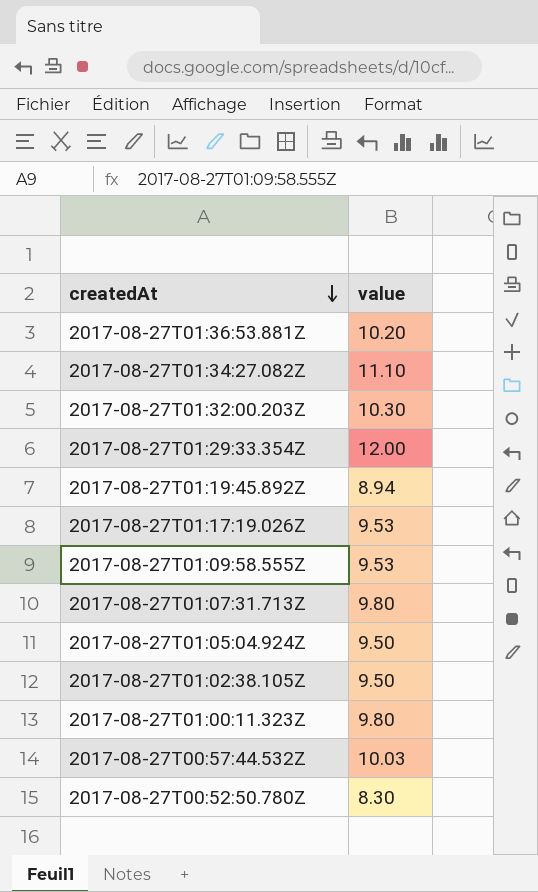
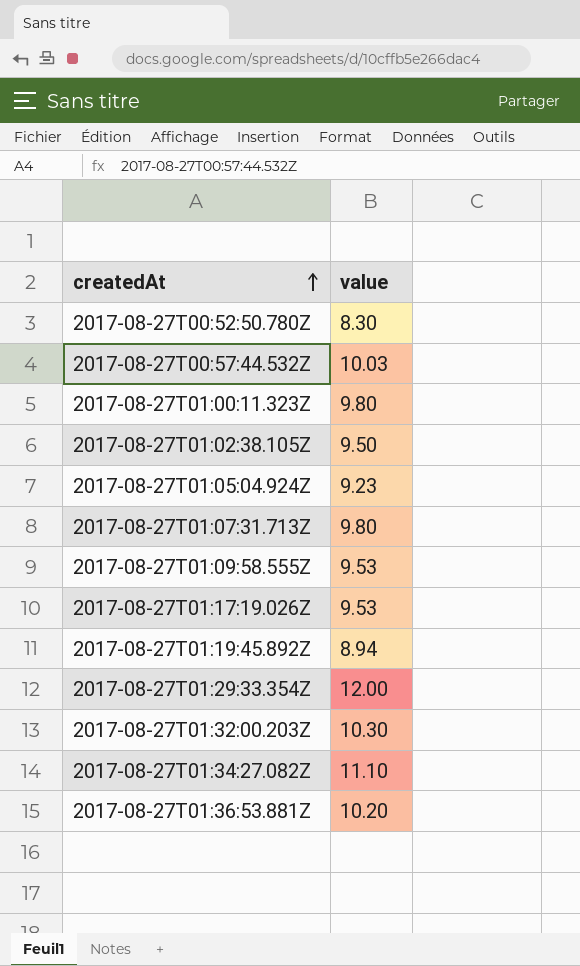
row order: createdAt descending -> createdAt ascending
2017-08-27T01:05:04.924Z | value: 9.50 -> 9.23

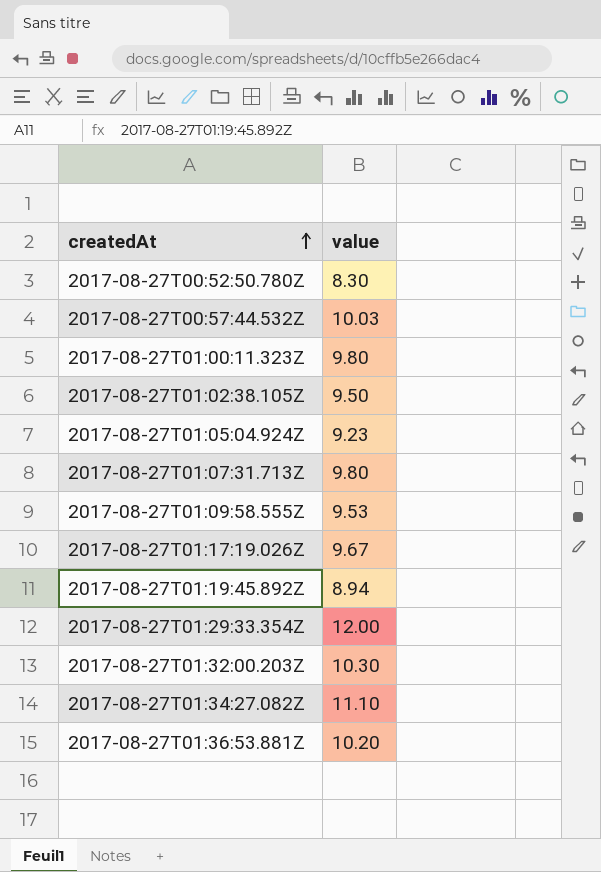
2017-08-27T01:17:19.026Z | value: 9.53 -> 9.67

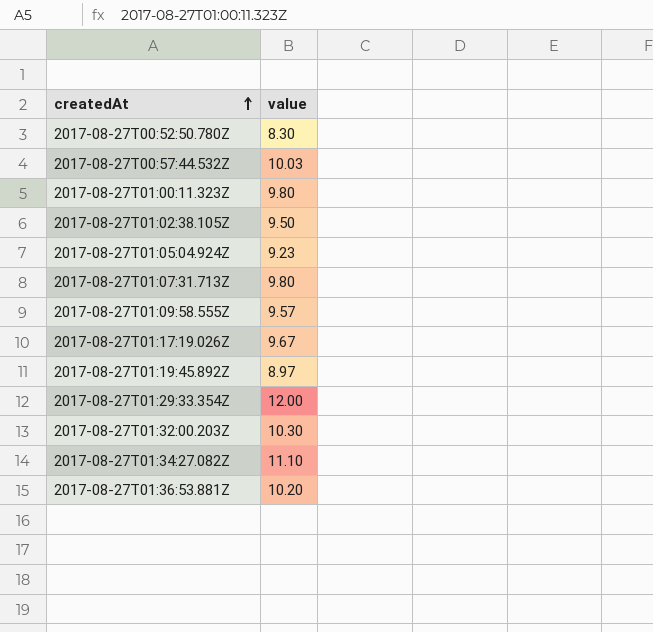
2017-08-27T01:09:58.555Z | value: 9.53 -> 9.57
2017-08-27T01:19:45.892Z | value: 8.94 -> 8.97

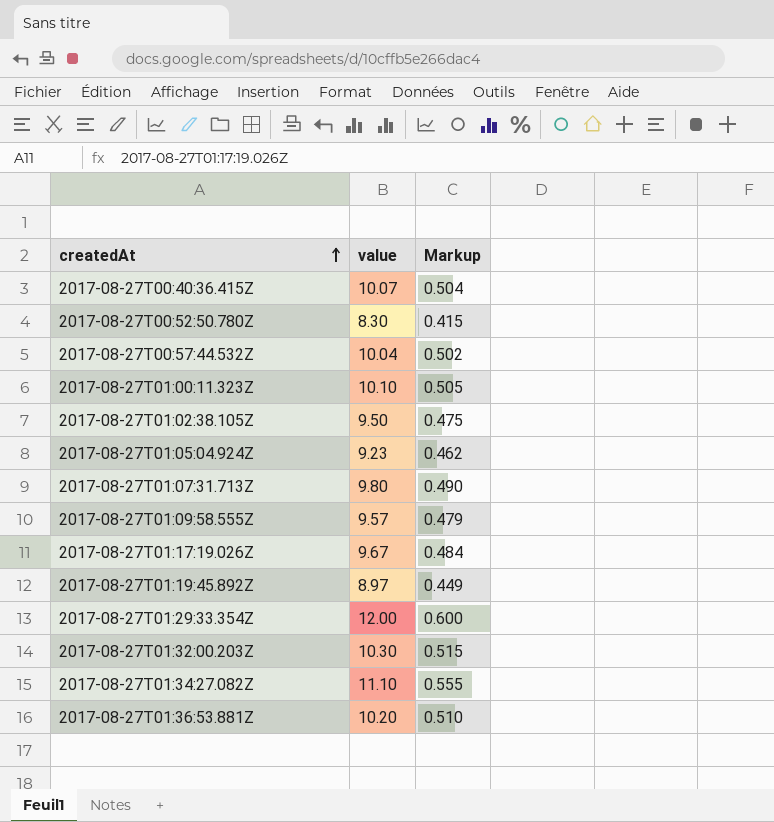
column Markup | formula: none -> [value] * 0.05
row 2017-08-27T00:40:36.415Z: none -> 10.07 | 0.504
2017-08-27T00:57:44.532Z | value: 10.03 -> 10.04
2017-08-27T01:00:11.323Z | value: 9.80 -> 10.10

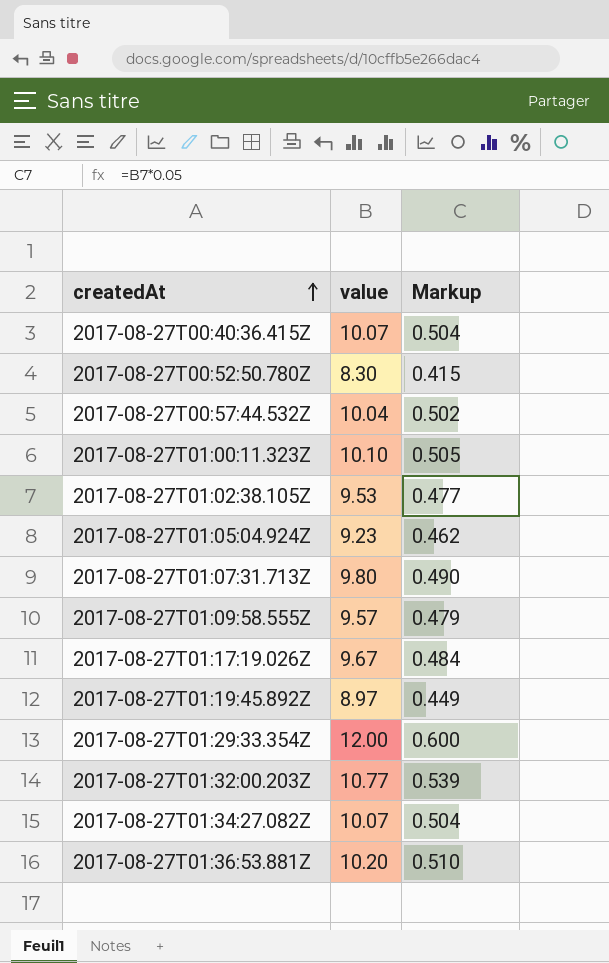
2017-08-27T01:02:38.105Z | value: 9.50 -> 9.53
2017-08-27T01:02:38.105Z | Markup: 0.475 -> 0.477
2017-08-27T01:32:00.203Z | value: 10.30 -> 10.77
2017-08-27T01:32:00.203Z | Markup: 0.515 -> 0.539
2017-08-27T01:34:27.082Z | value: 11.10 -> 10.07
2017-08-27T01:34:27.082Z | Markup: 0.555 -> 0.504

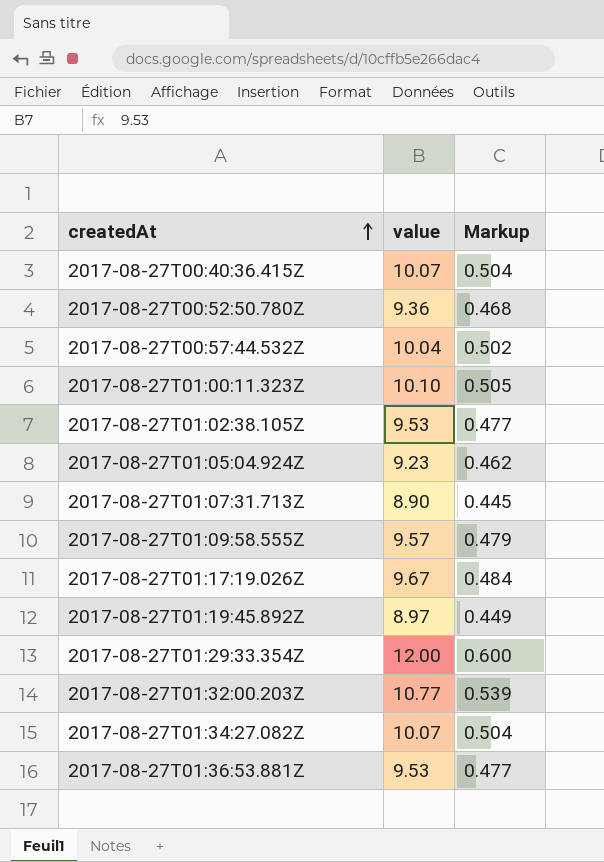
2017-08-27T00:52:50.780Z | value: 8.30 -> 9.36
2017-08-27T00:52:50.780Z | Markup: 0.415 -> 0.468
2017-08-27T01:07:31.713Z | value: 9.80 -> 8.90
2017-08-27T01:07:31.713Z | Markup: 0.490 -> 0.445
2017-08-27T01:36:53.881Z | value: 10.20 -> 9.53
2017-08-27T01:36:53.881Z | Markup: 0.510 -> 0.477

